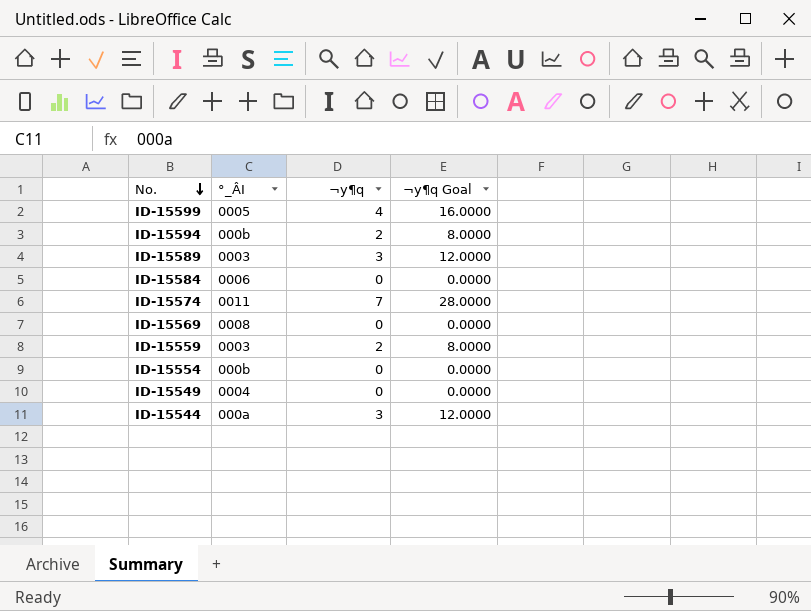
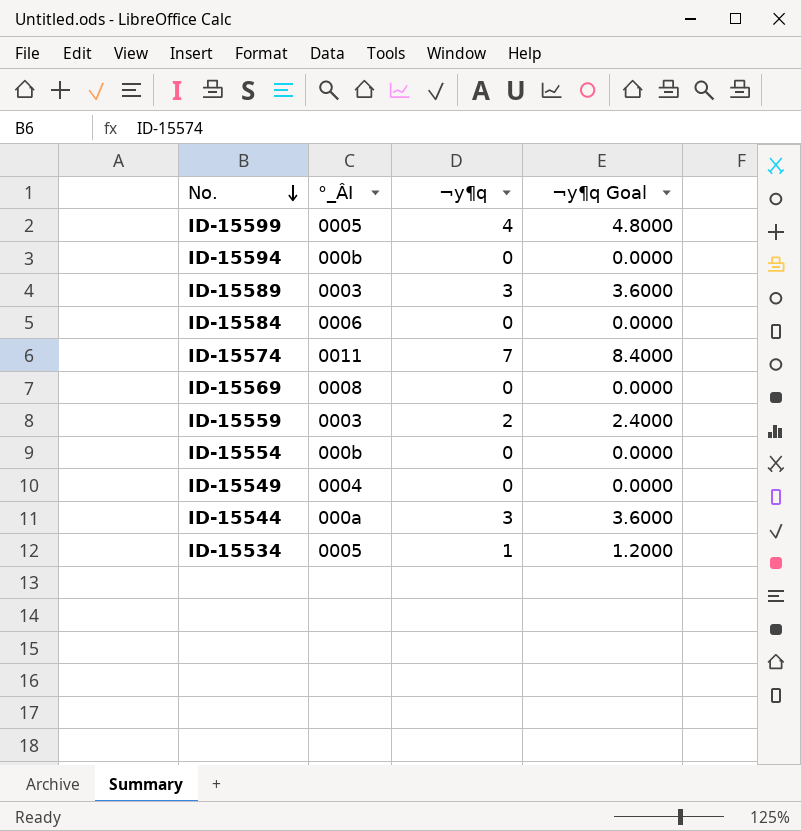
column ¬y¶q Goal | formula: [¬y¶q] * 4 -> [¬y¶q] * 1.2
ID-15594 | ¬y¶q: 2 -> 0
row ID-15534: none -> 0005 | 1 | 1.2000

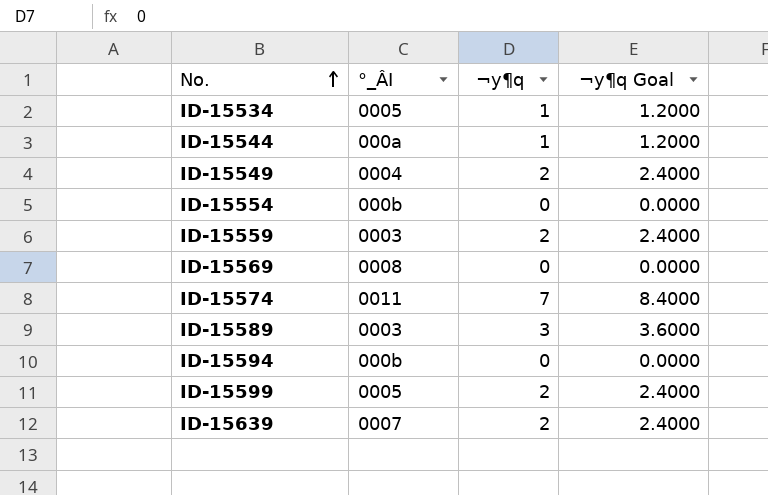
row order: No. descending -> No. ascending
row ID-15584: 0006 | 0 | 0.0000 -> none
ID-15544 | ¬y¶q: 3 -> 1
ID-15544 | ¬y¶q Goal: 3.6000 -> 1.2000
ID-15549 | ¬y¶q: 0 -> 2
ID-15549 | ¬y¶q Goal: 0.0000 -> 2.4000
ID-15599 | ¬y¶q: 4 -> 2
ID-15599 | ¬y¶q Goal: 4.8000 -> 2.4000
row ID-15639: none -> 0007 | 2 | 2.4000

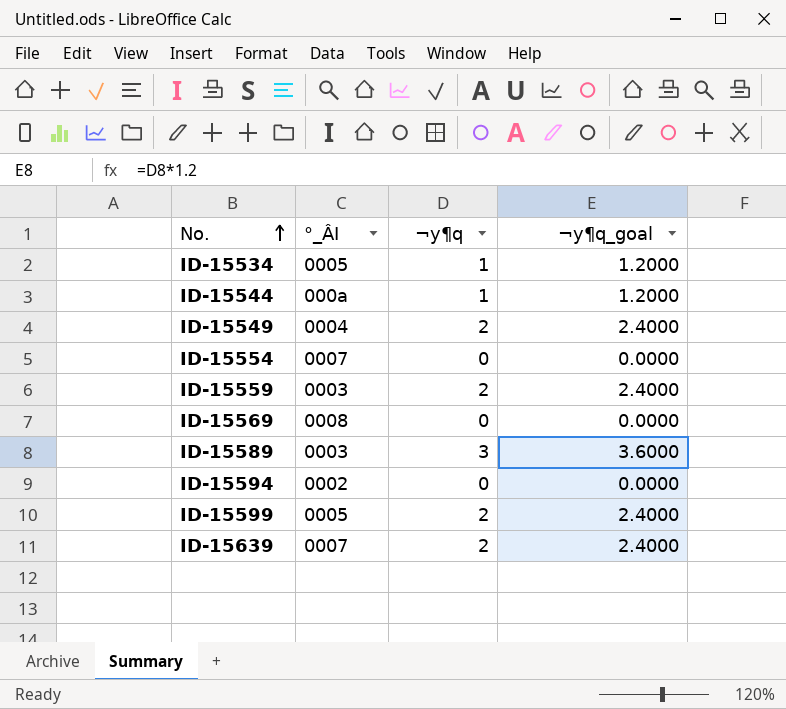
column name: ¬y¶q Goal -> ¬y¶q_goal
row ID-15574: 0011 | 7 | 8.4000 -> none
ID-15554 | °_ÂI: 000b -> 0007
ID-15594 | °_ÂI: 000b -> 0002

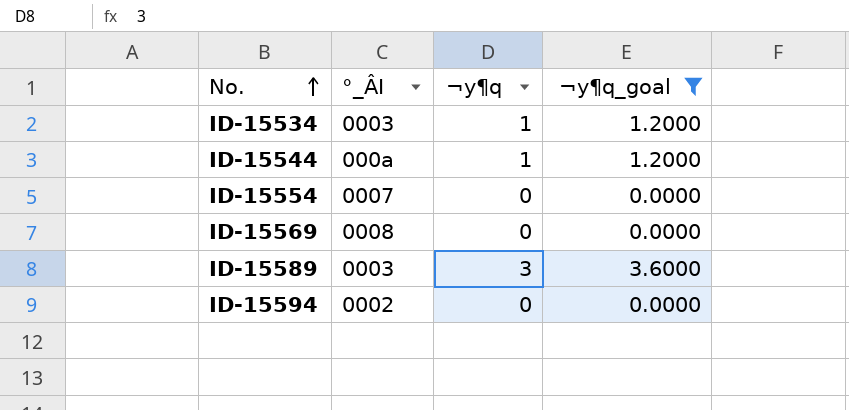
filter: none -> ¬y¶q_goal != 2.4000
ID-15534 | °_ÂI: 0005 -> 0003

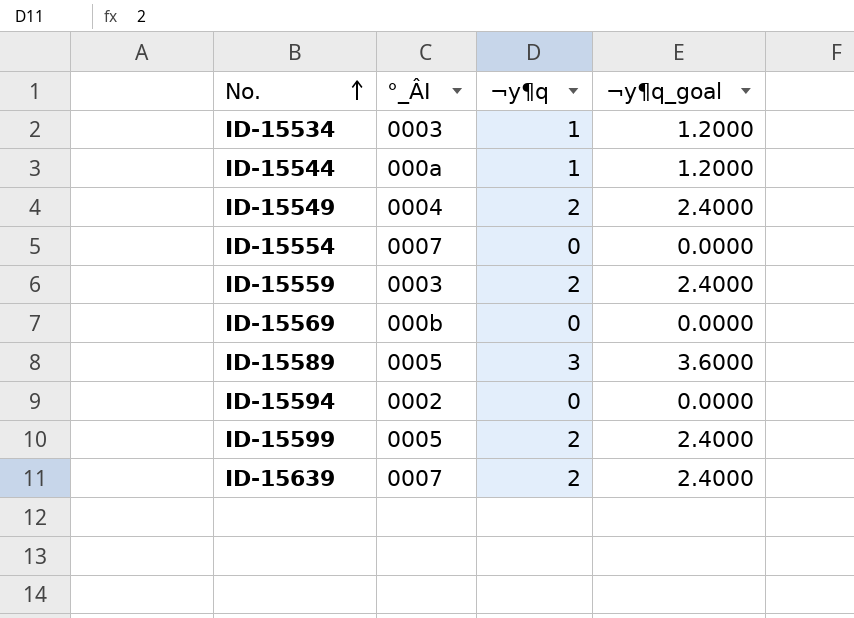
filter: ¬y¶q_goal != 2.4000 -> none
ID-15569 | °_ÂI: 0008 -> 000b
ID-15589 | °_ÂI: 0003 -> 0005

